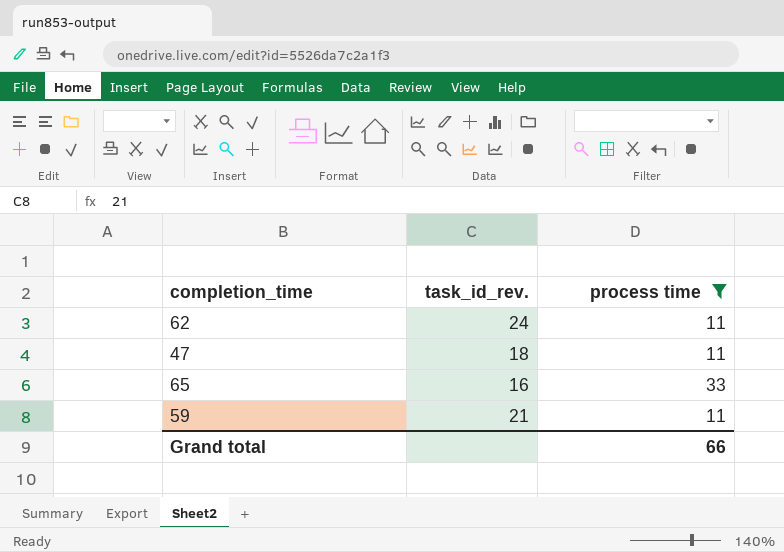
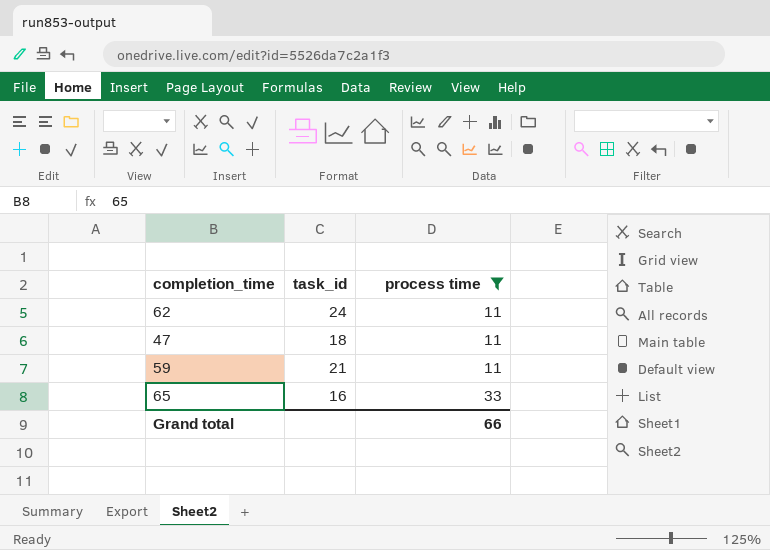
row order: none -> process time ascending
column name: task_id_rev. -> task_id

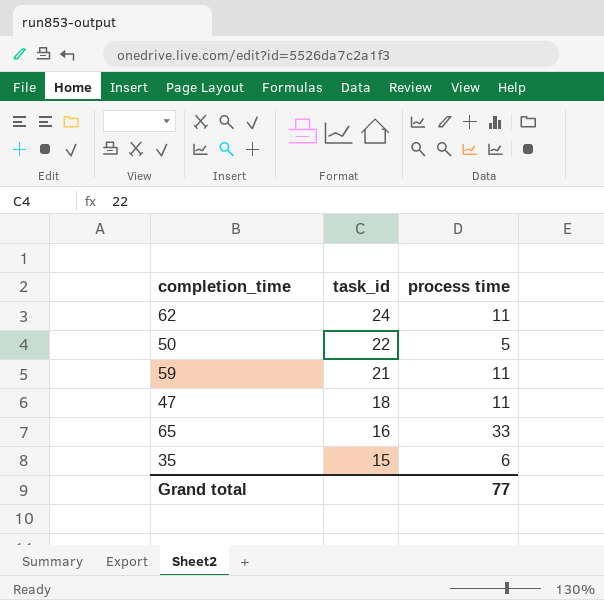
filter: process time >= 11 -> none
row order: process time ascending -> task_id descending
Grand total | process time: 66 -> 77

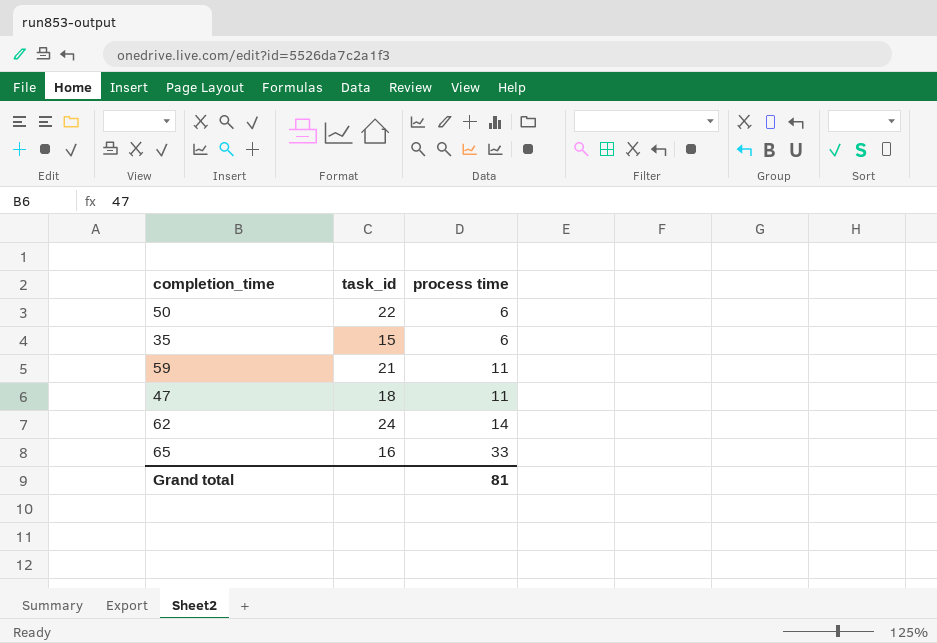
row order: task_id descending -> process time ascending
50 | process time: 5 -> 6
62 | process time: 11 -> 14
Grand total | process time: 77 -> 81

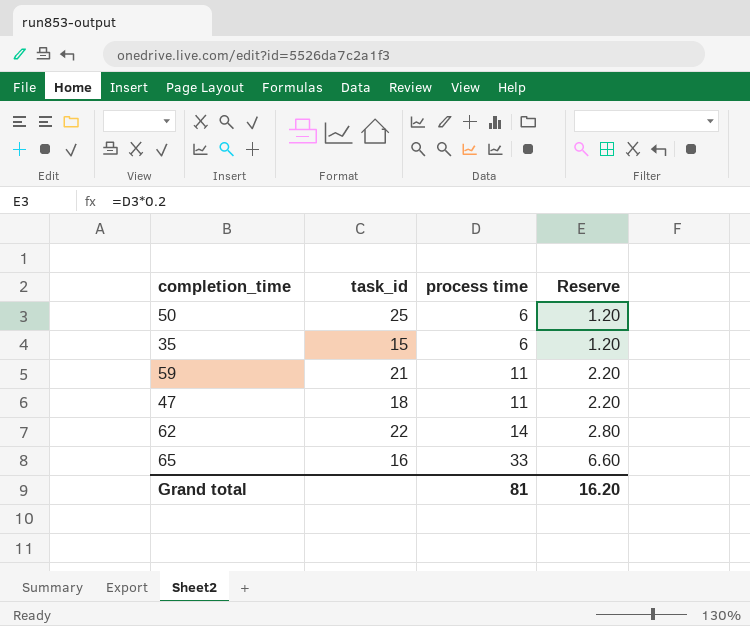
column Reserve | formula: none -> [process time] * 0.2
50 | task_id: 22 -> 25
62 | task_id: 24 -> 22

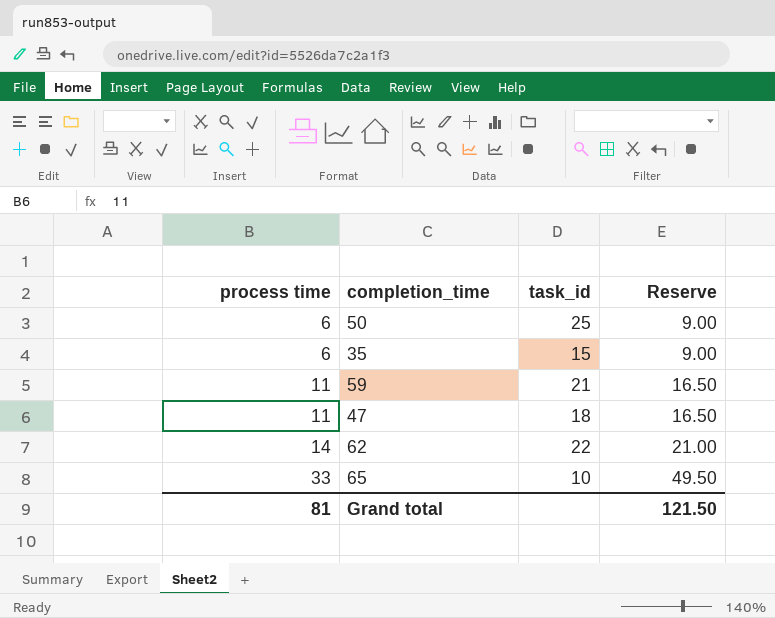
column process time | position: 3 -> 1
column Reserve | formula: [process time] * 0.2 -> [process time] * 1.5
65 | task_id: 16 -> 10
Grand total | Reserve: 16.20 -> 121.50

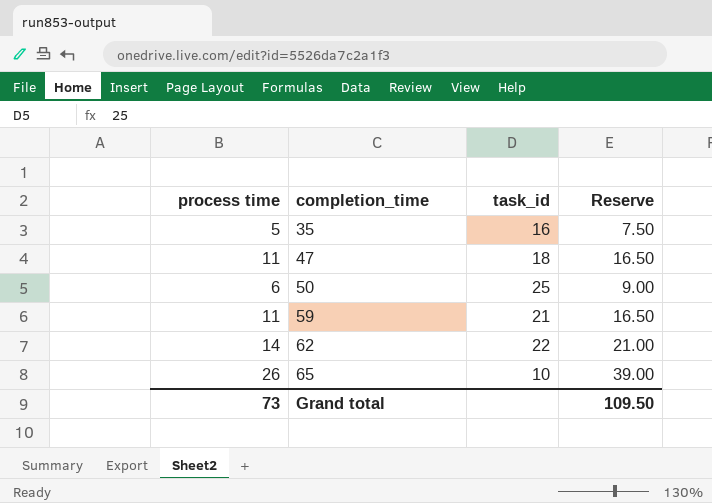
row order: process time ascending -> completion_time ascending
35 | process time: 6 -> 5
35 | task_id: 15 -> 16
35 | Reserve: 9.00 -> 7.50
65 | process time: 33 -> 26
65 | Reserve: 49.50 -> 39.00
Grand total | process time: 81 -> 73
Grand total | Reserve: 121.50 -> 109.50

